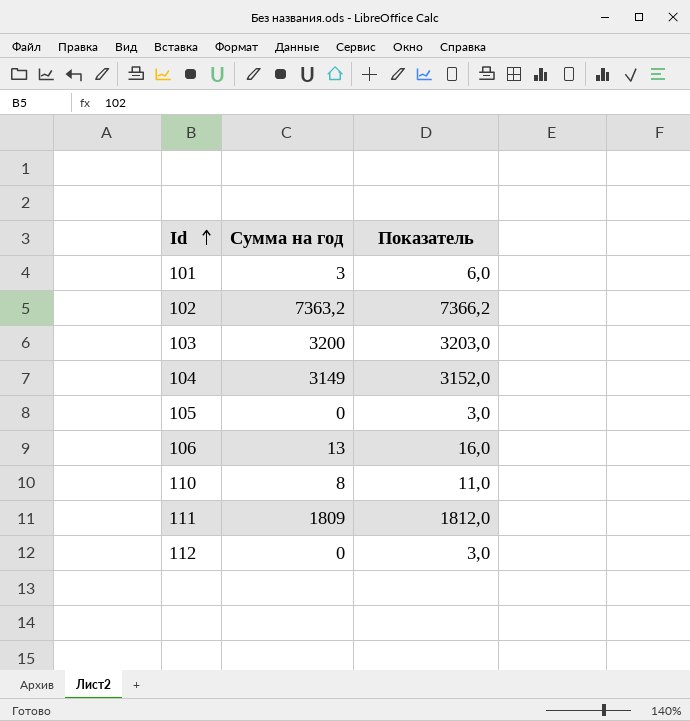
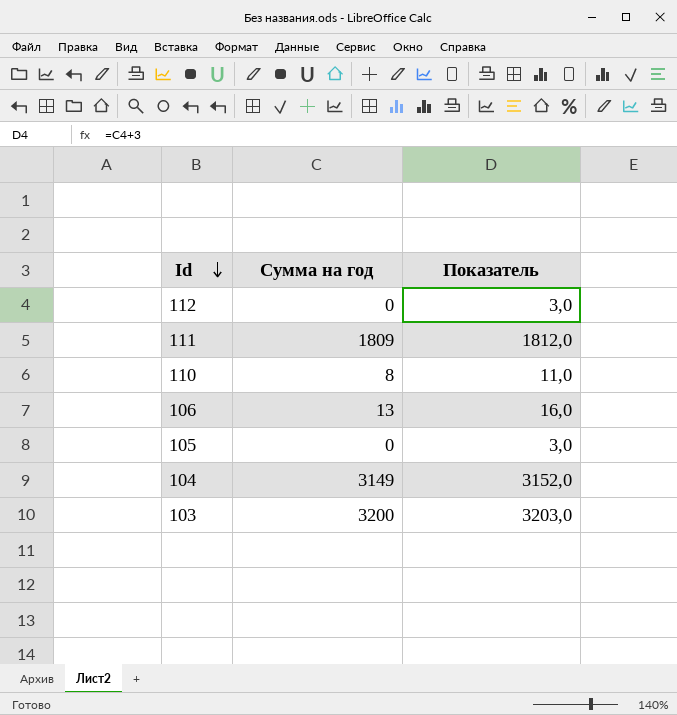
row order: Id ascending -> Id descending
row 101: 3 | 6,0 -> none
row 102: 7363,2 | 7366,2 -> none

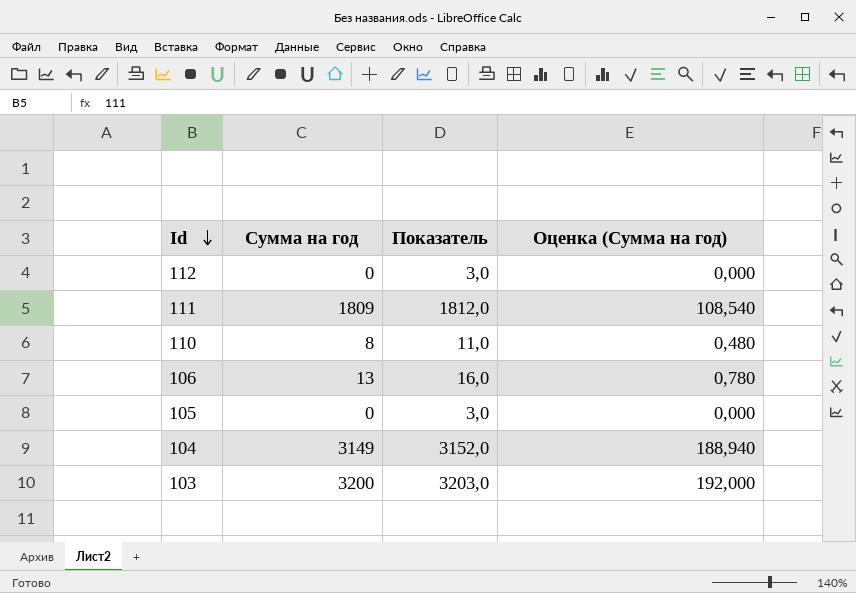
column Оценка (Сумма на год) | formula: none -> [Сумма на год] * 0,06

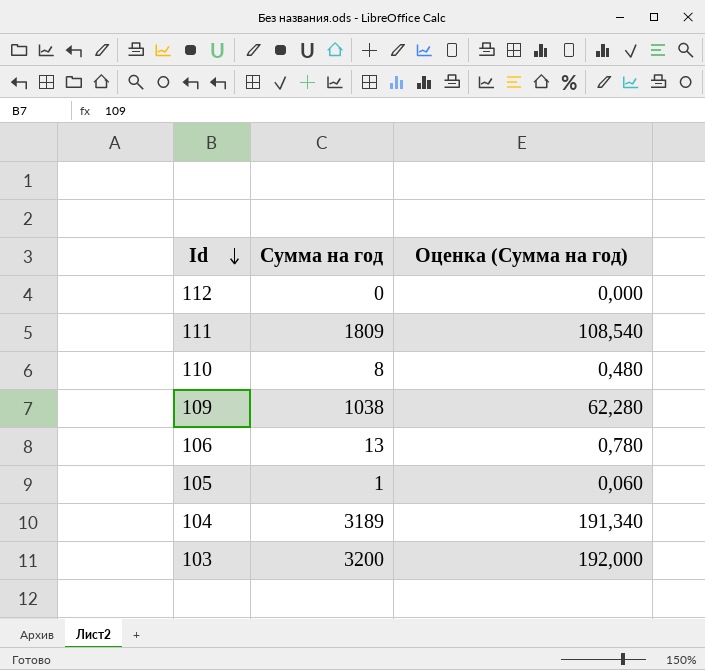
column Показатель | formula: [Сумма на год] + 3 -> none
row 109: none -> 1038 | 62,280
105 | Сумма на год: 0 -> 1
105 | Оценка (Сумма на год): 0,000 -> 0,060
104 | Сумма на год: 3149 -> 3189
104 | Оценка (Сумма на год): 188,940 -> 191,340

